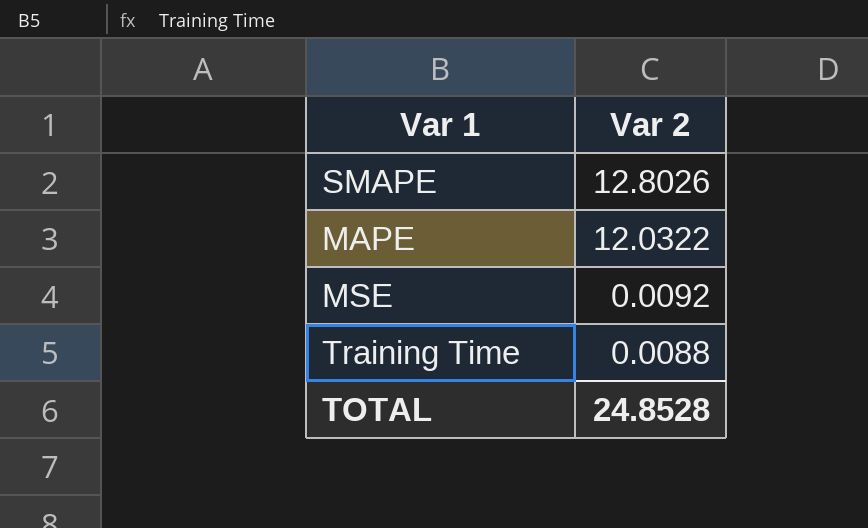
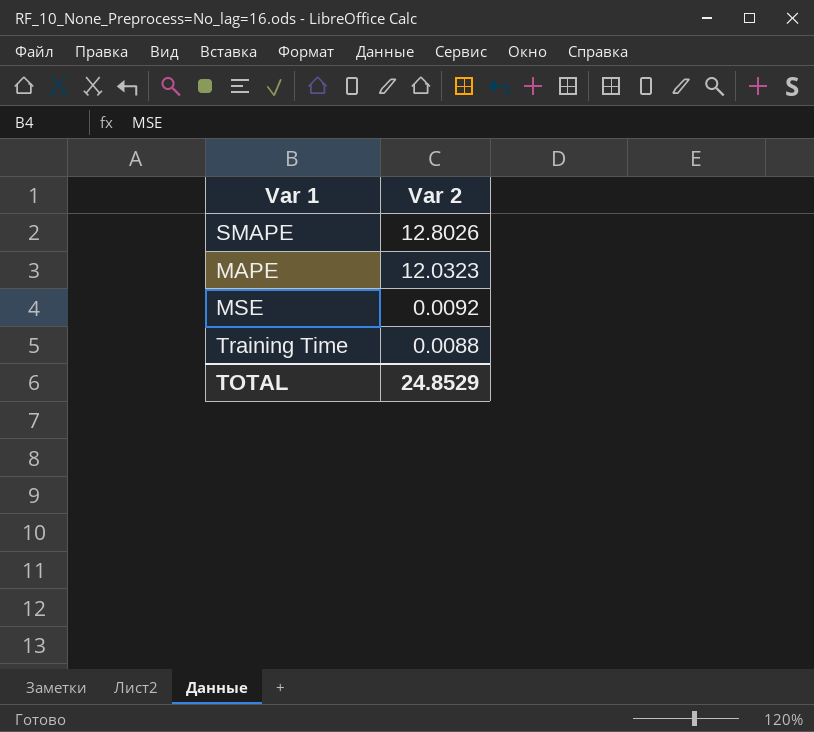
MAPE | Var 2: 12.0322 -> 12.0323
TOTAL | Var 2: 24.8528 -> 24.8529

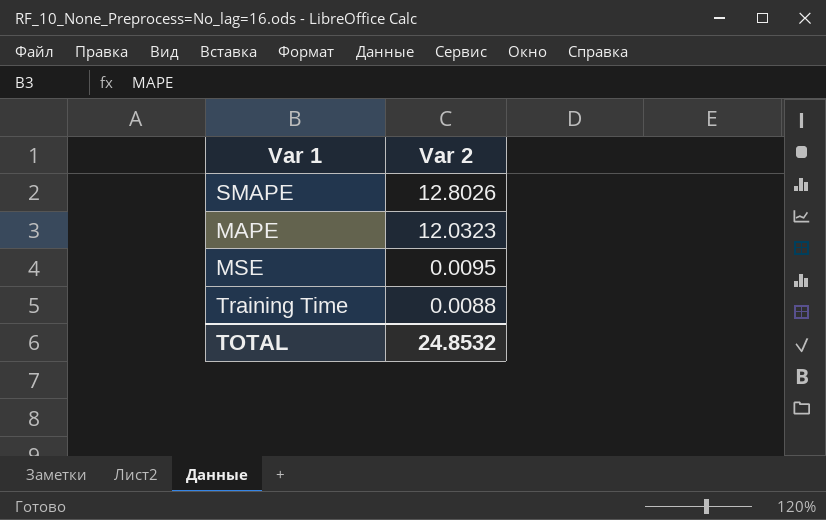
MSE | Var 2: 0.0092 -> 0.0095
TOTAL | Var 2: 24.8529 -> 24.8532

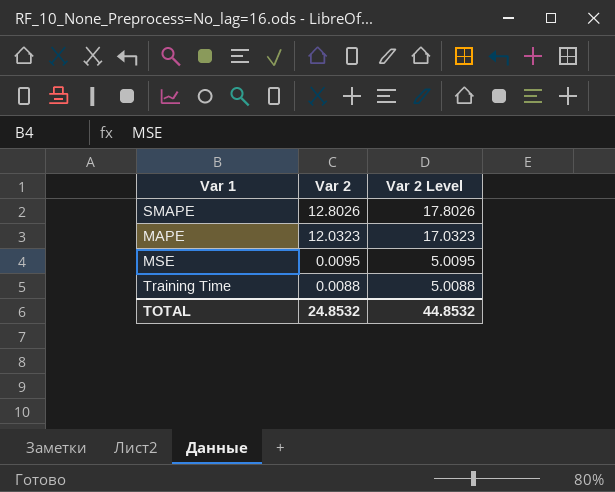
column Var 2 Level | formula: none -> [Var 2] + 5

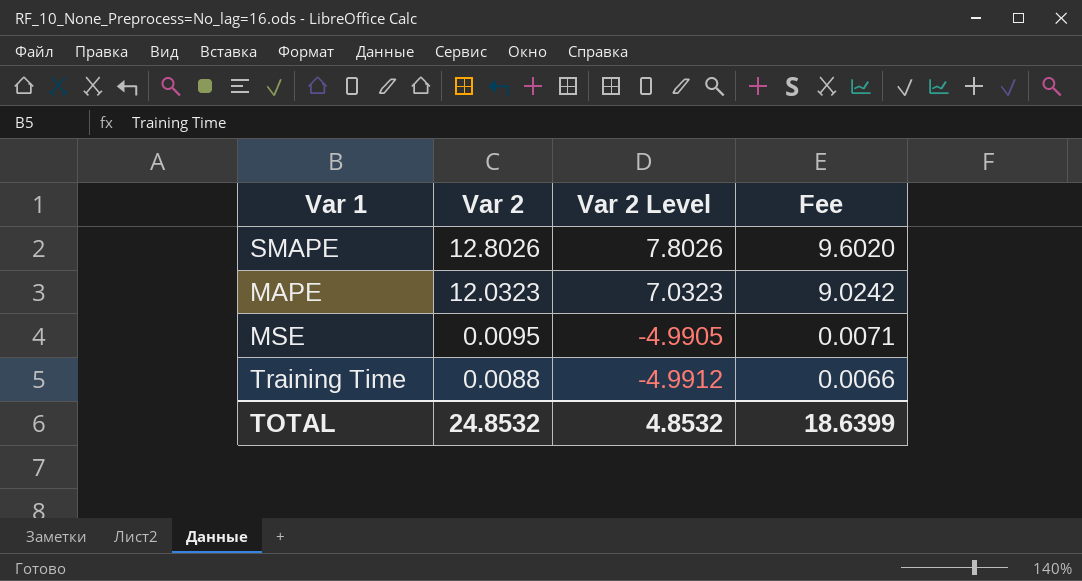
column Var 2 Level | formula: [Var 2] + 5 -> [Var 2] - 5
column Fee | formula: none -> [Var 2] * 0.75
TOTAL | Var 2 Level: 44.8532 -> 4.8532

